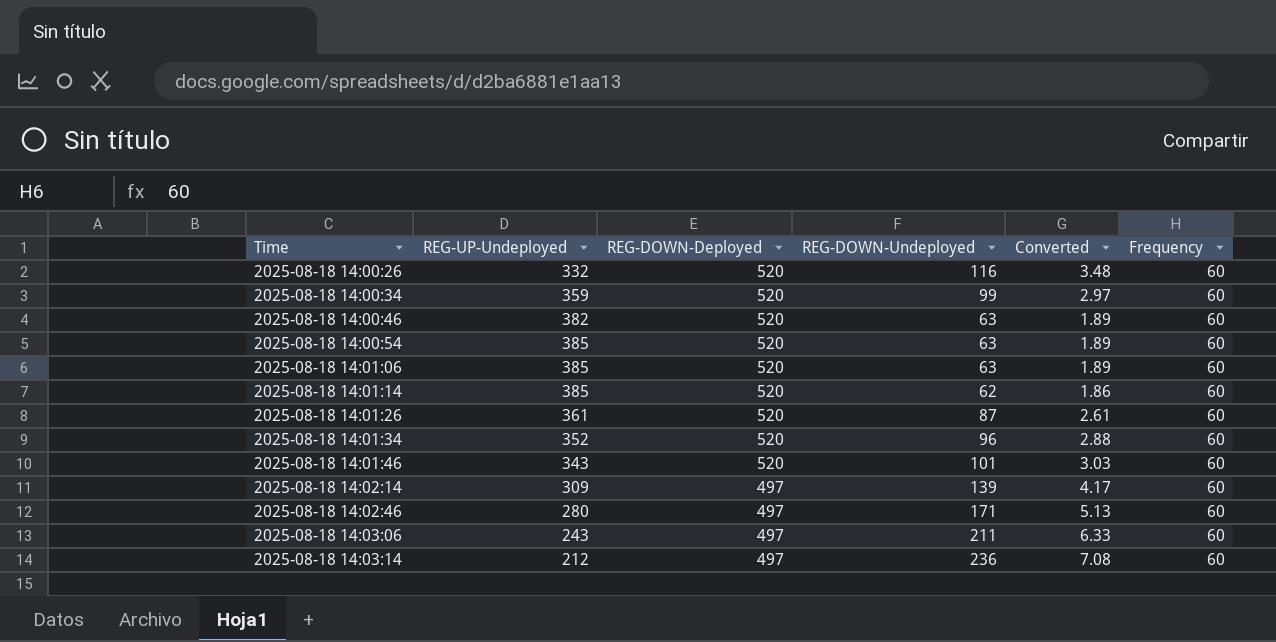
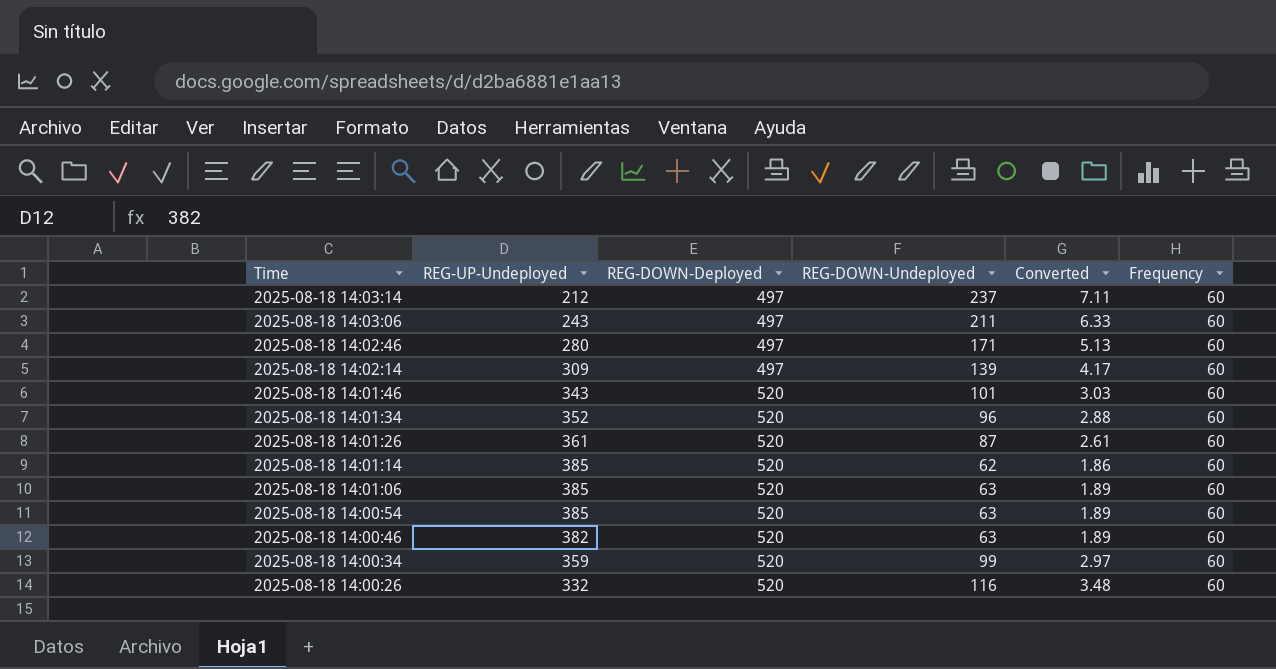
row order: Time ascending -> Time descending
2025-08-18 14:03:14 | REG-DOWN-Undeployed: 236 -> 237
2025-08-18 14:03:14 | Converted: 7.08 -> 7.11

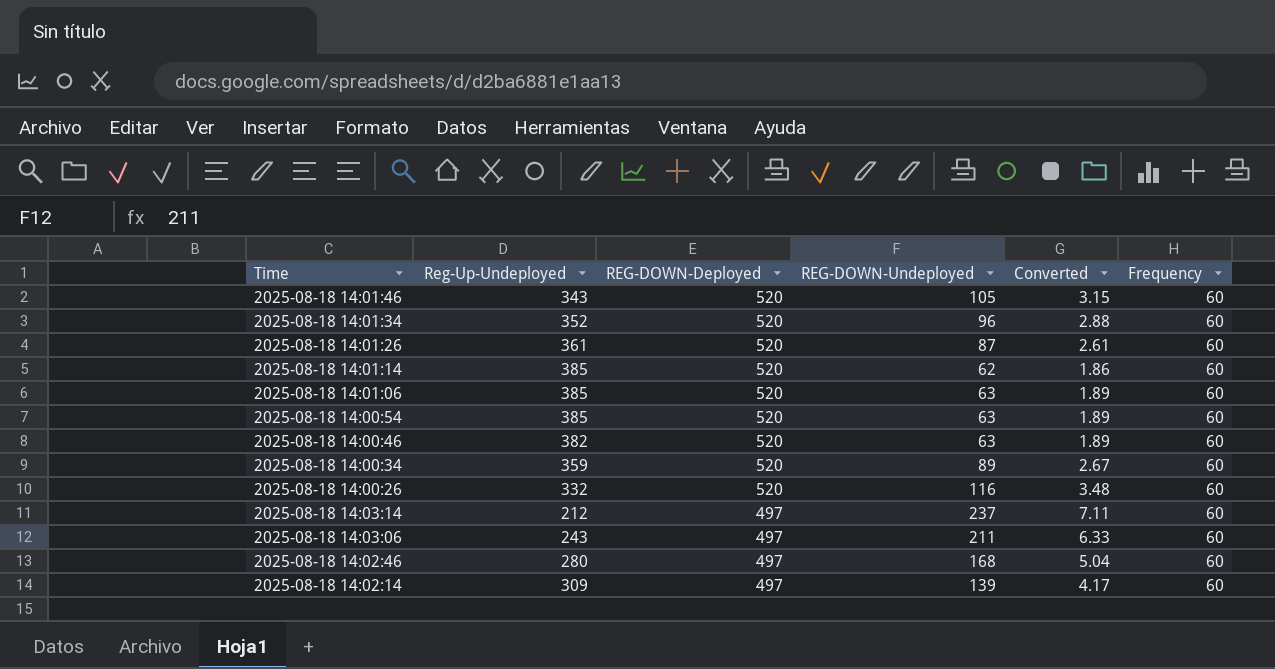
row order: Time descending -> REG-DOWN-Deployed descending
column name: REG-UP-Undeployed -> Reg-Up-Undeployed
2025-08-18 14:01:46 | REG-DOWN-Undeployed: 101 -> 105
2025-08-18 14:01:46 | Converted: 3.03 -> 3.15
2025-08-18 14:00:34 | REG-DOWN-Undeployed: 99 -> 89
2025-08-18 14:00:34 | Converted: 2.97 -> 2.67
2025-08-18 14:02:46 | REG-DOWN-Undeployed: 171 -> 168
2025-08-18 14:02:46 | Converted: 5.13 -> 5.04

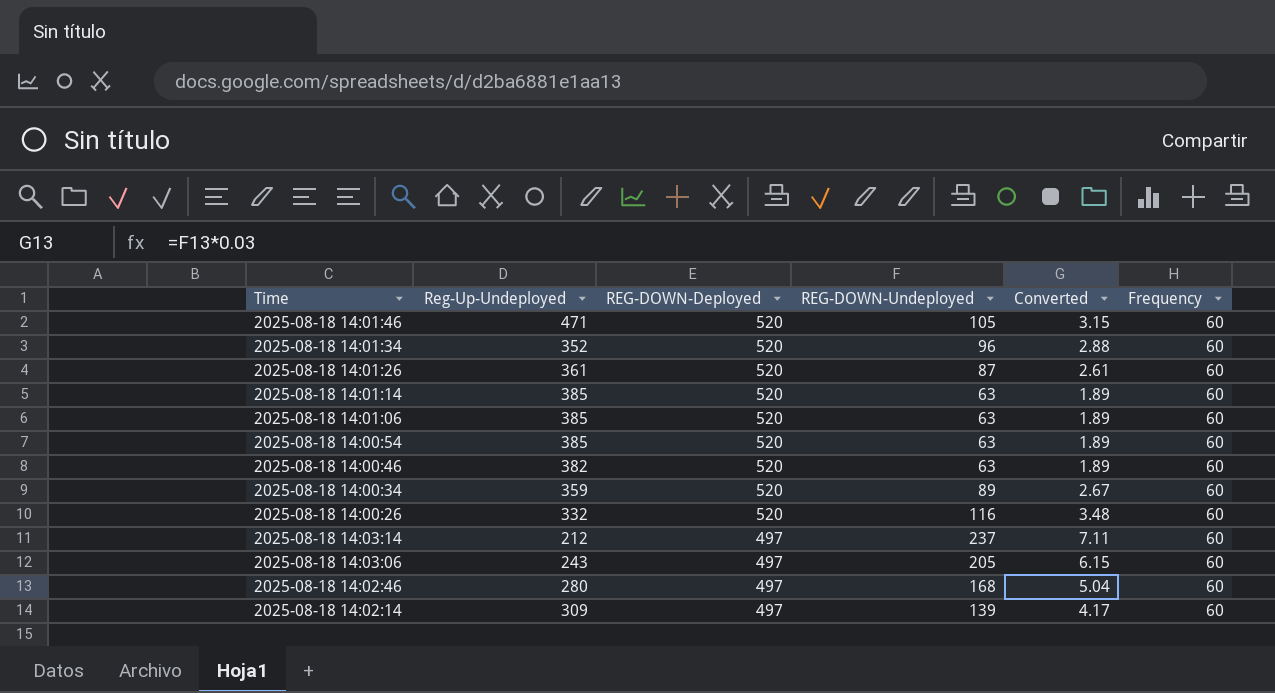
2025-08-18 14:01:46 | Reg-Up-Undeployed: 343 -> 471
2025-08-18 14:01:14 | REG-DOWN-Undeployed: 62 -> 63
2025-08-18 14:01:14 | Converted: 1.86 -> 1.89
2025-08-18 14:03:06 | REG-DOWN-Undeployed: 211 -> 205
2025-08-18 14:03:06 | Converted: 6.33 -> 6.15

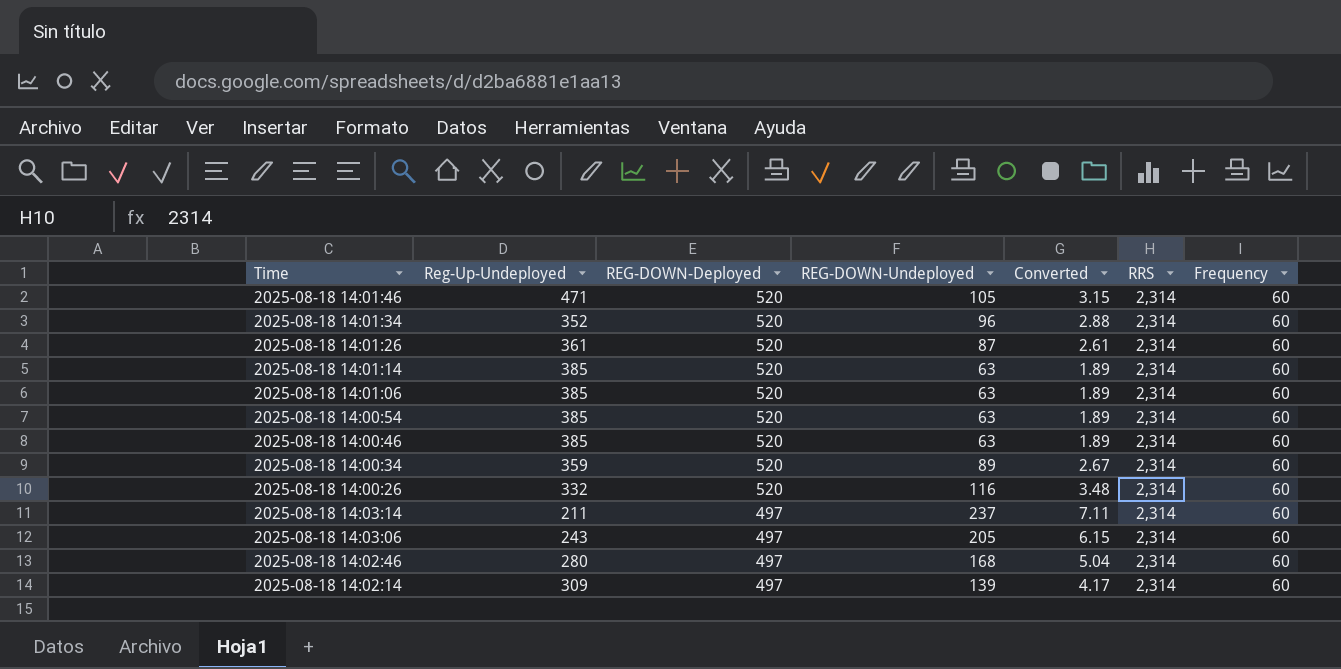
column RRS | position: none -> 6
2025-08-18 14:00:46 | Reg-Up-Undeployed: 382 -> 385
2025-08-18 14:03:14 | Reg-Up-Undeployed: 212 -> 211

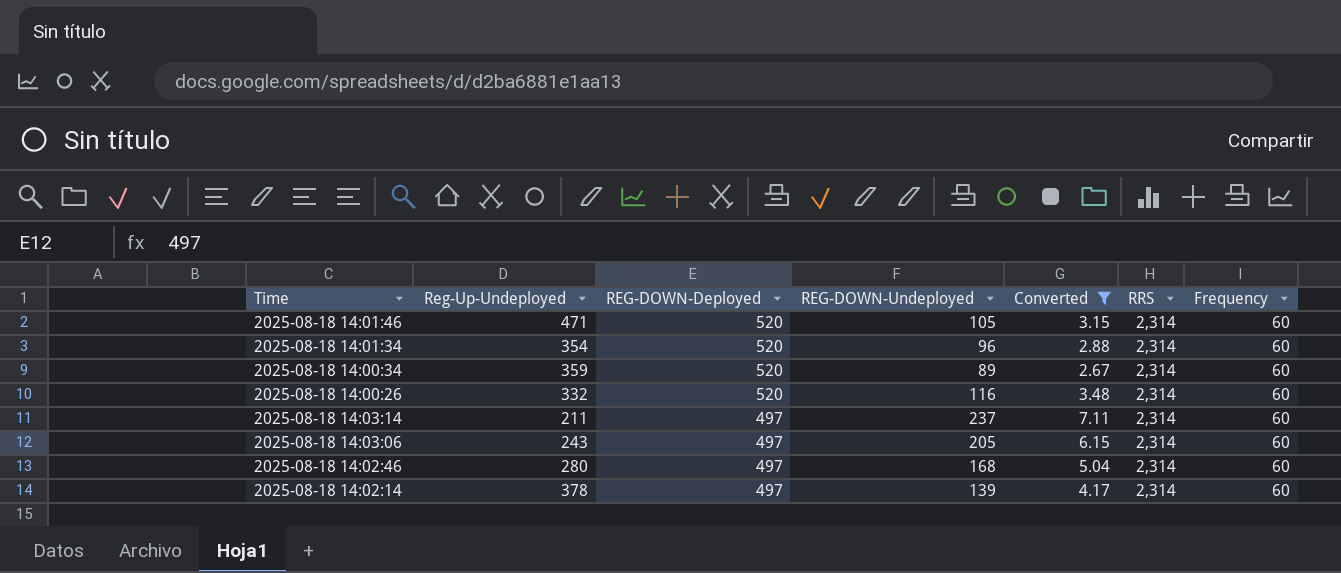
filter: none -> Converted >= 2.67
2025-08-18 14:01:34 | Reg-Up-Undeployed: 352 -> 354
2025-08-18 14:02:14 | Reg-Up-Undeployed: 309 -> 378

